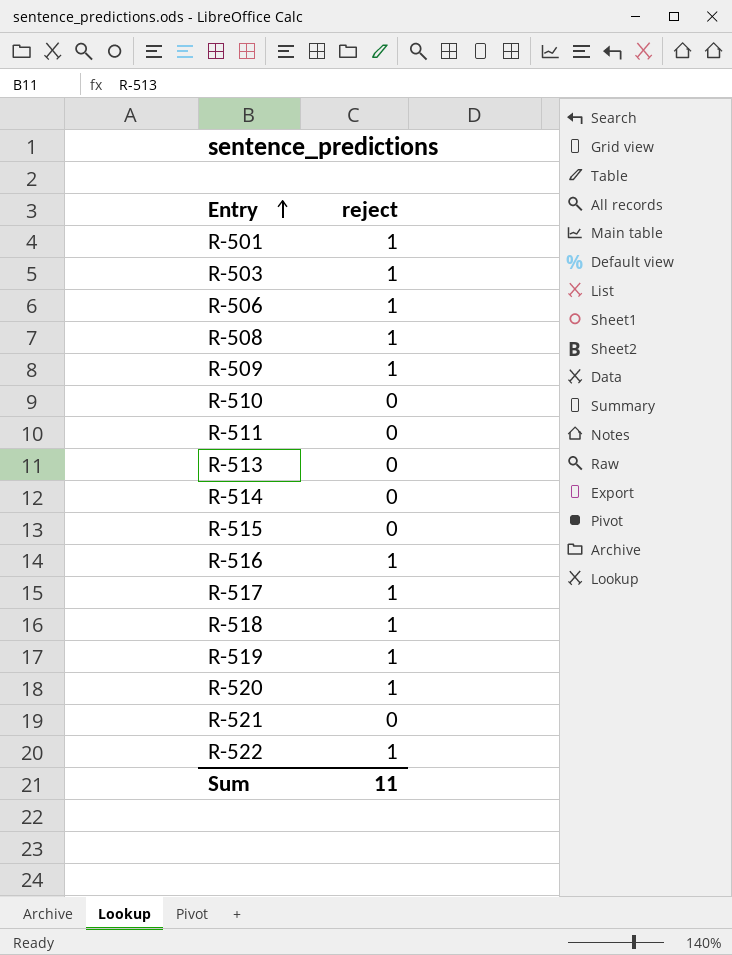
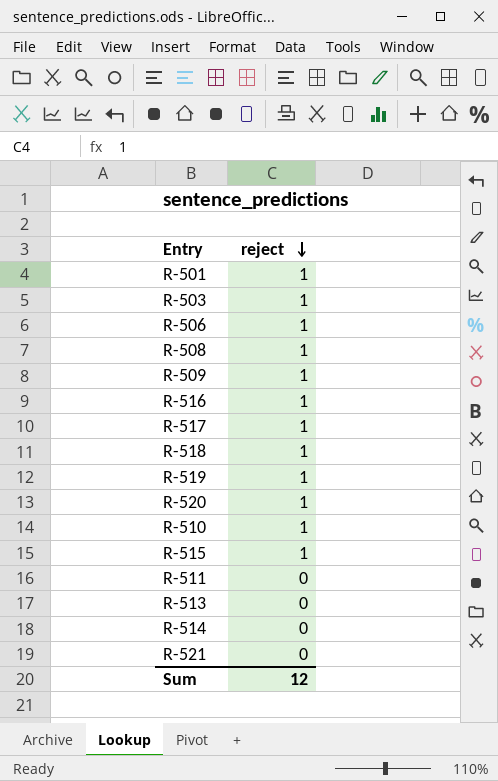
row order: Entry ascending -> reject descending
row R-522: 1 -> none
R-510 | reject: 0 -> 1
R-515 | reject: 0 -> 1
Sum | reject: 11 -> 12

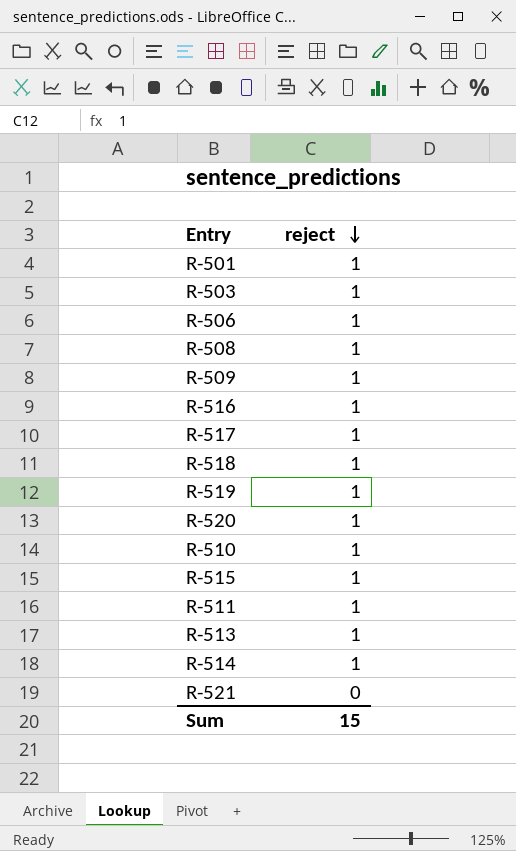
R-511 | reject: 0 -> 1
R-513 | reject: 0 -> 1
R-514 | reject: 0 -> 1
Sum | reject: 12 -> 15

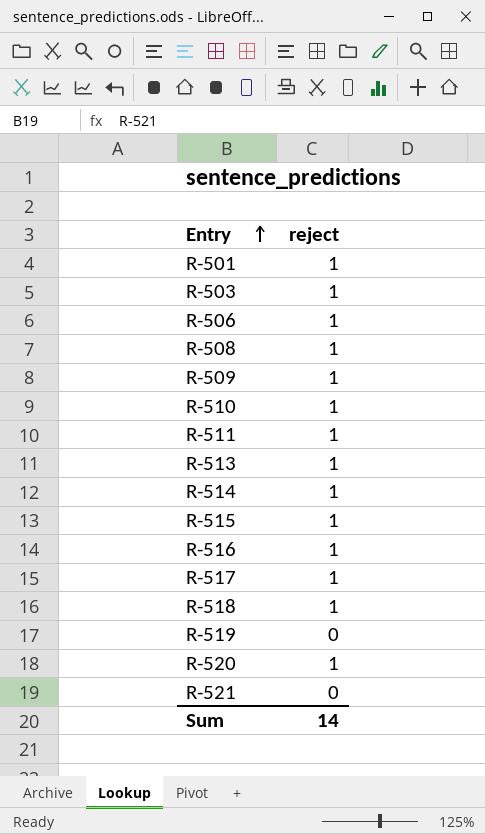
row order: reject descending -> Entry ascending
R-519 | reject: 1 -> 0
Sum | reject: 15 -> 14

